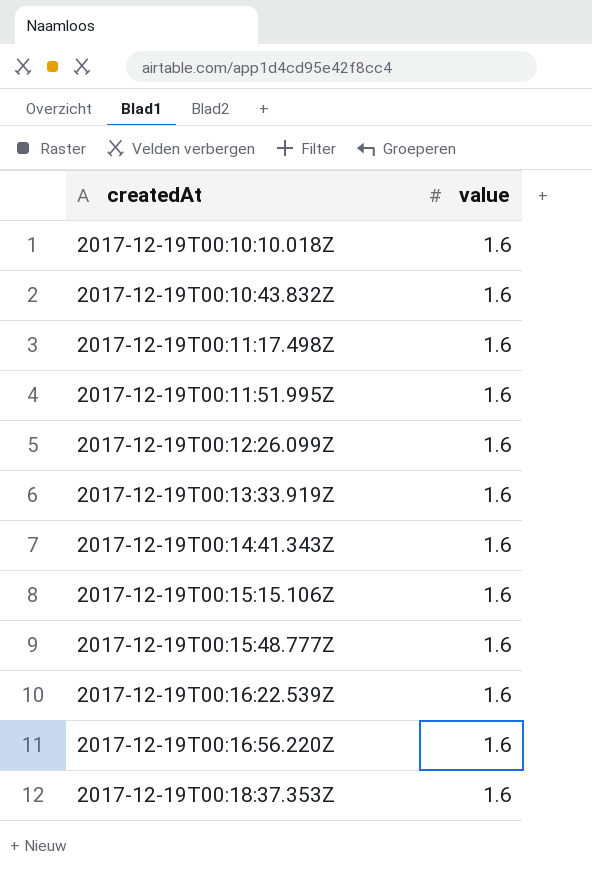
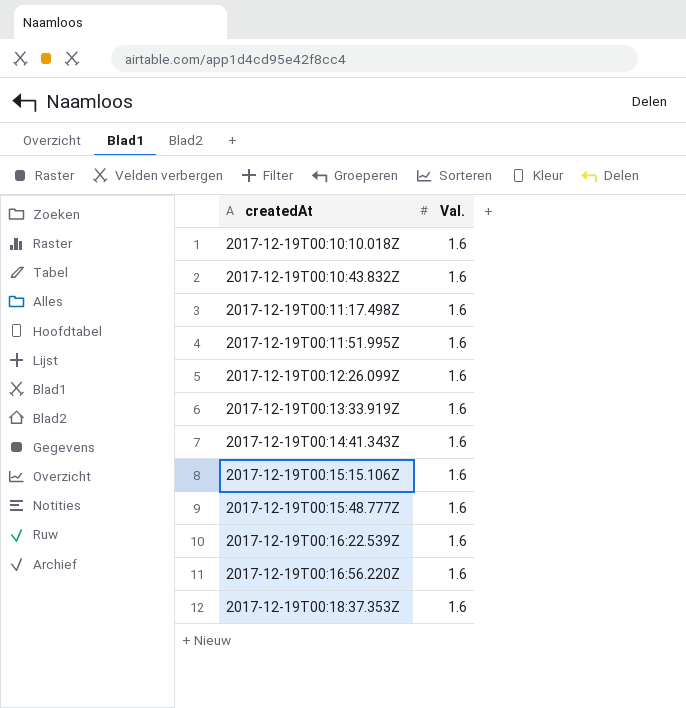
column name: value -> Val.

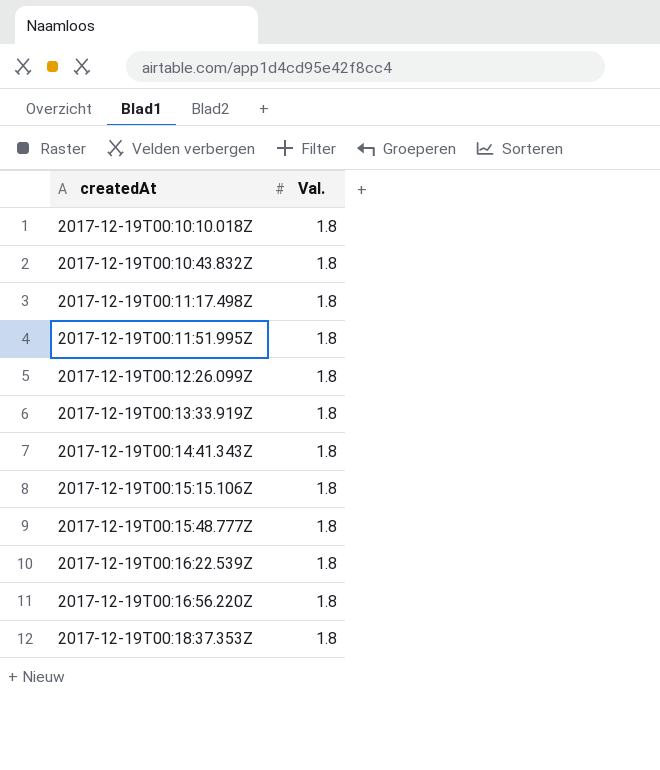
2017-12-19T00:10:10.018Z | Val.: 1.6 -> 1.8
2017-12-19T00:10:43.832Z | Val.: 1.6 -> 1.8
2017-12-19T00:11:17.498Z | Val.: 1.6 -> 1.8
2017-12-19T00:11:51.995Z | Val.: 1.6 -> 1.8
2017-12-19T00:12:26.099Z | Val.: 1.6 -> 1.8
2017-12-19T00:13:33.919Z | Val.: 1.6 -> 1.8
2017-12-19T00:14:41.343Z | Val.: 1.6 -> 1.8
2017-12-19T00:15:15.106Z | Val.: 1.6 -> 1.8
2017-12-19T00:15:48.777Z | Val.: 1.6 -> 1.8
2017-12-19T00:16:22.539Z | Val.: 1.6 -> 1.8
2017-12-19T00:16:56.220Z | Val.: 1.6 -> 1.8
2017-12-19T00:18:37.353Z | Val.: 1.6 -> 1.8

